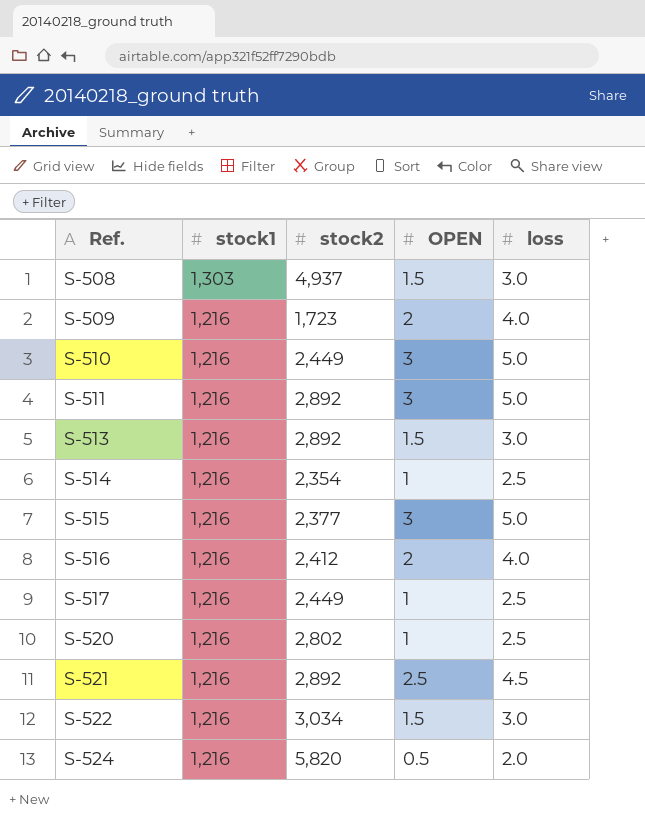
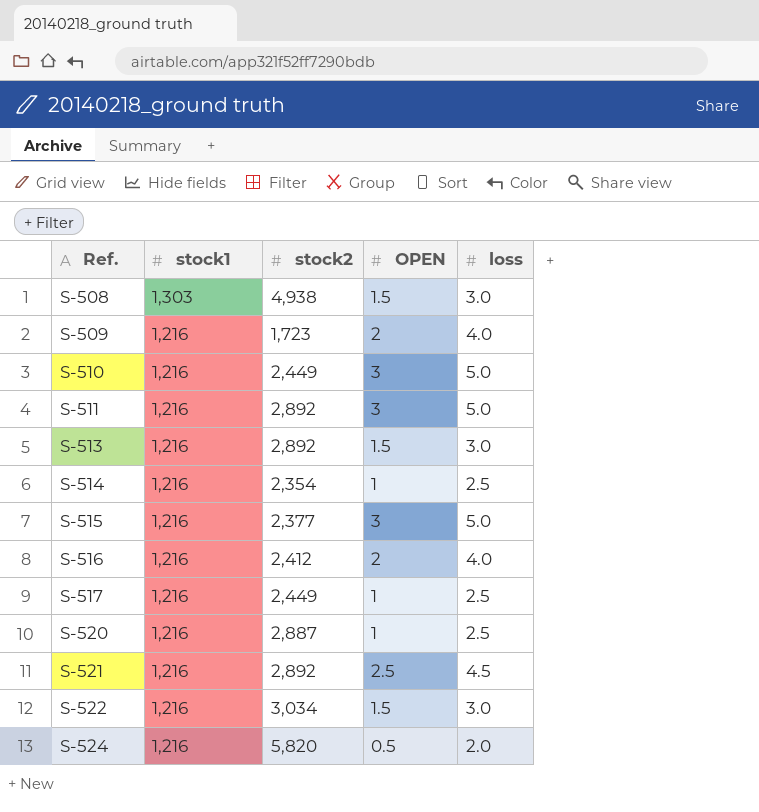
S-508 | stock2: 4,937 -> 4,938
S-520 | stock2: 2,802 -> 2,887

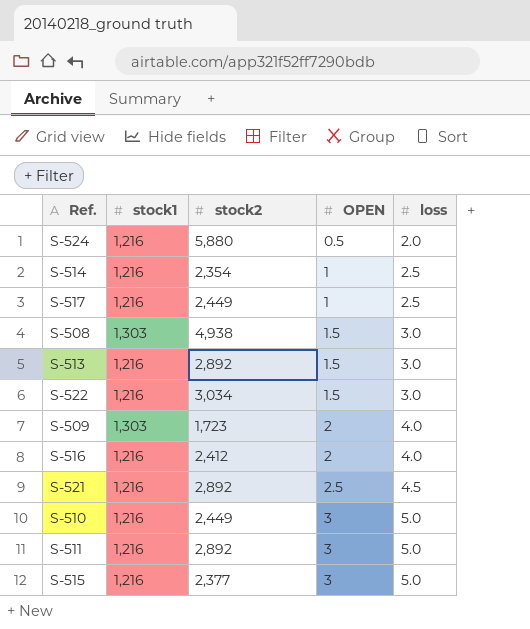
row order: Ref. ascending -> OPEN ascending
row S-520: 1,216 | 2,887 | 1 | 2.5 -> none
S-524 | stock2: 5,820 -> 5,880
S-509 | stock1: 1,216 -> 1,303

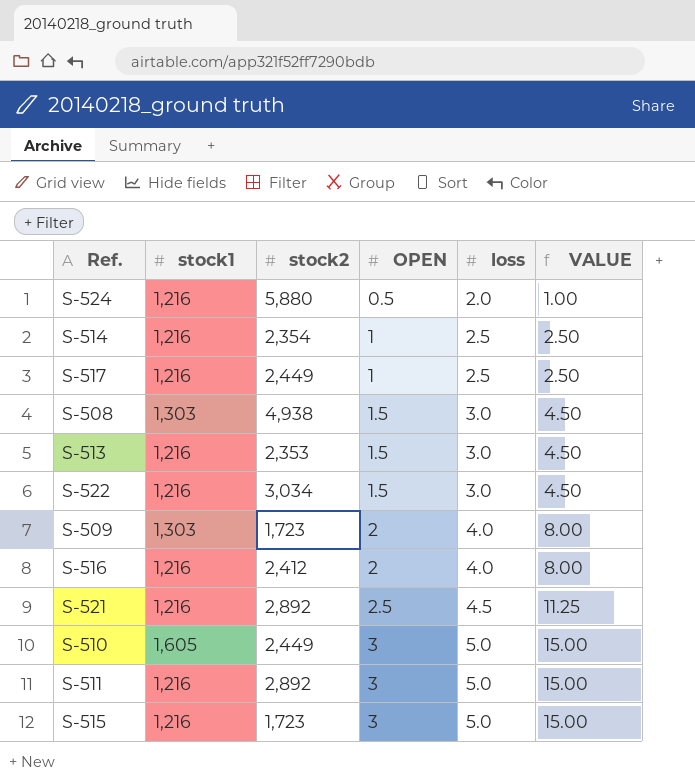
column VALUE | formula: none -> [OPEN] * [loss]
S-513 | stock2: 2,892 -> 2,353
S-510 | stock1: 1,216 -> 1,605
S-515 | stock2: 2,377 -> 1,723

